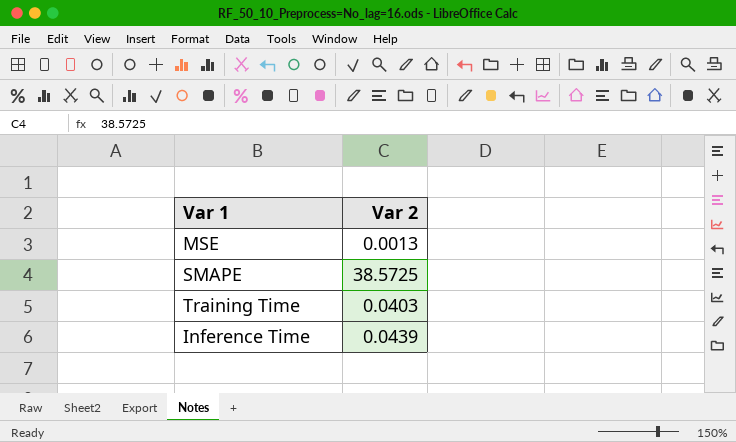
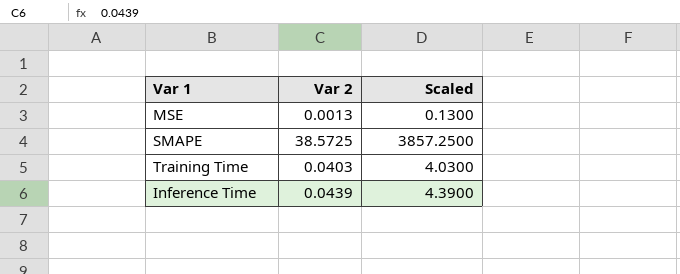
column Scaled | formula: none -> [Var 2] * 100

